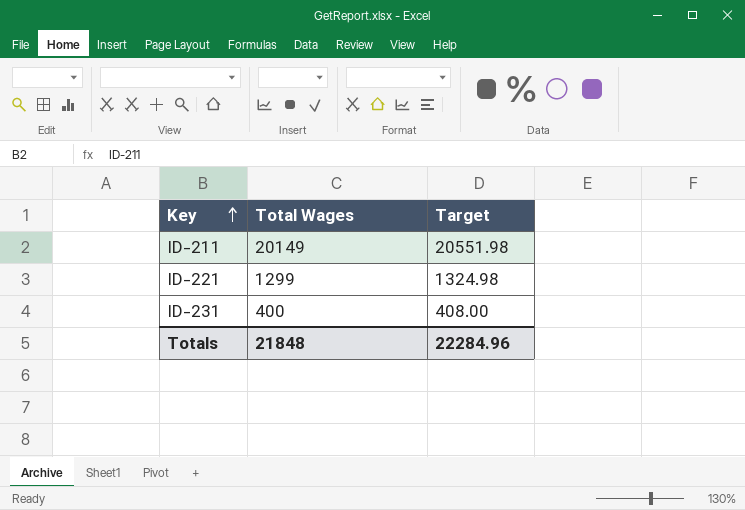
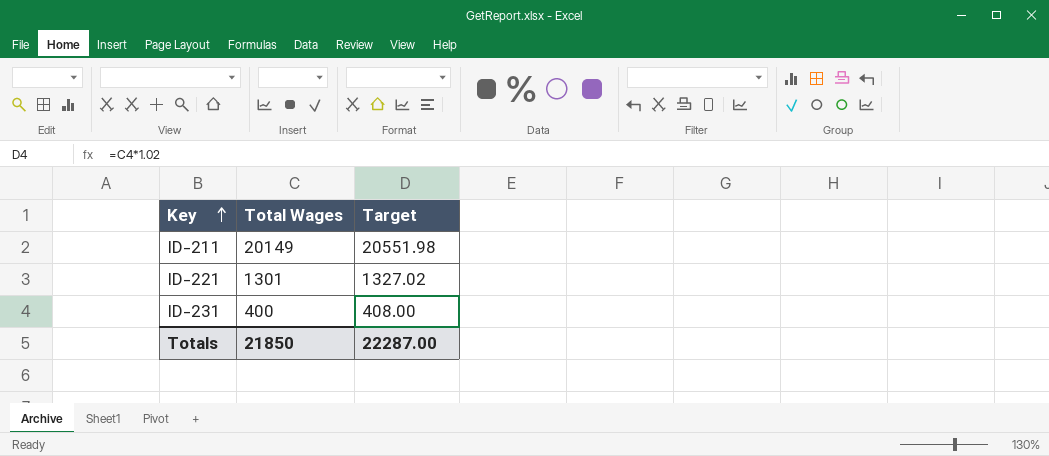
ID-221 | Total Wages: 1299 -> 1301
ID-221 | Target: 1324.98 -> 1327.02
Totals | Total Wages: 21848 -> 21850
Totals | Target: 22284.96 -> 22287.00

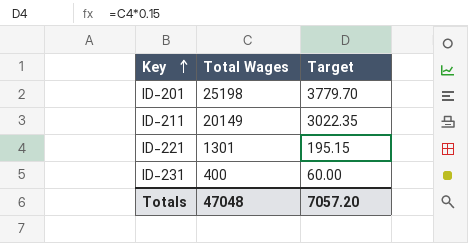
column Target | formula: [Total Wages] * 1.02 -> [Total Wages] * 0.15
row ID-201: none -> 25198 | 3779.70
Totals | Total Wages: 21850 -> 47048
Totals | Target: 22287.00 -> 7057.20

